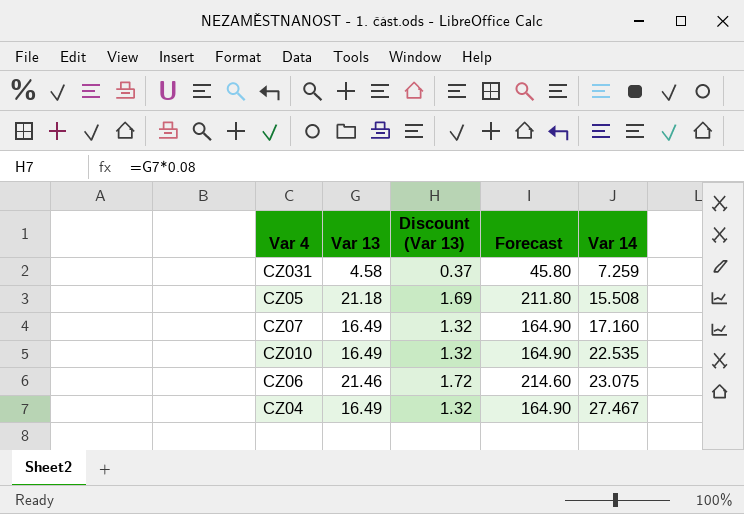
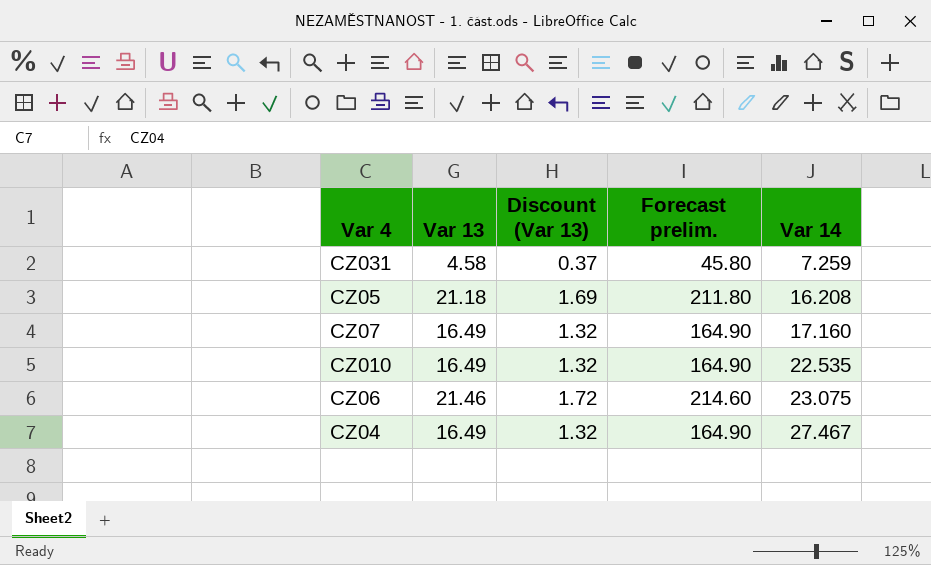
column name: Forecast -> Forecast prelim.
CZ05 | Var 14: 15.508 -> 16.208

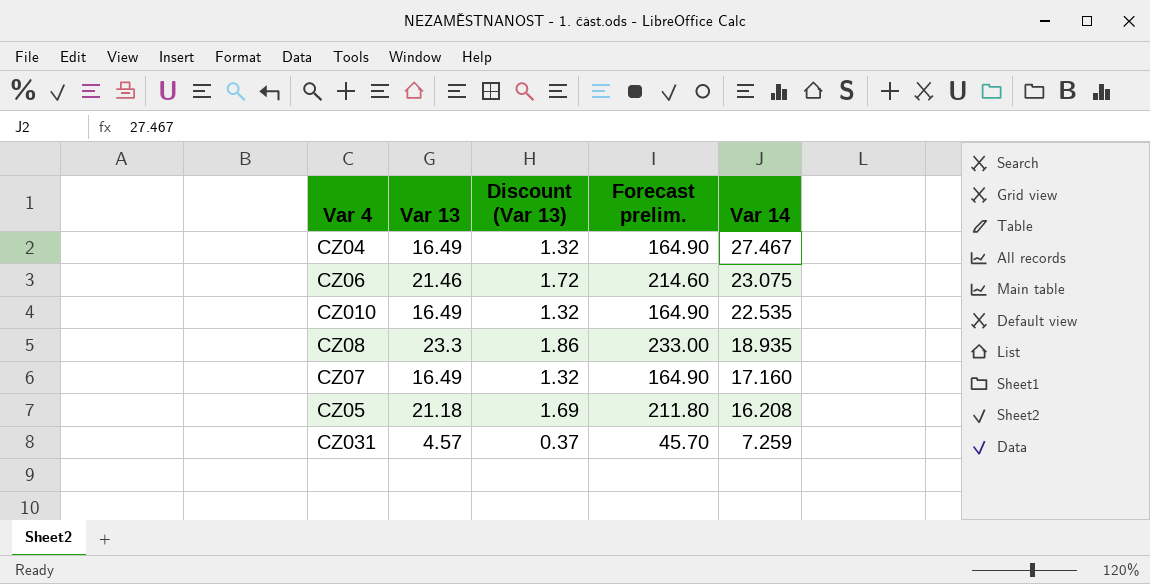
row order: Var 14 ascending -> Var 14 descending
row CZ08: none -> 23.3 | 1.86 | 233.00 | 18.935
CZ031 | Var 13: 4.58 -> 4.57
CZ031 | Forecast prelim.: 45.80 -> 45.70

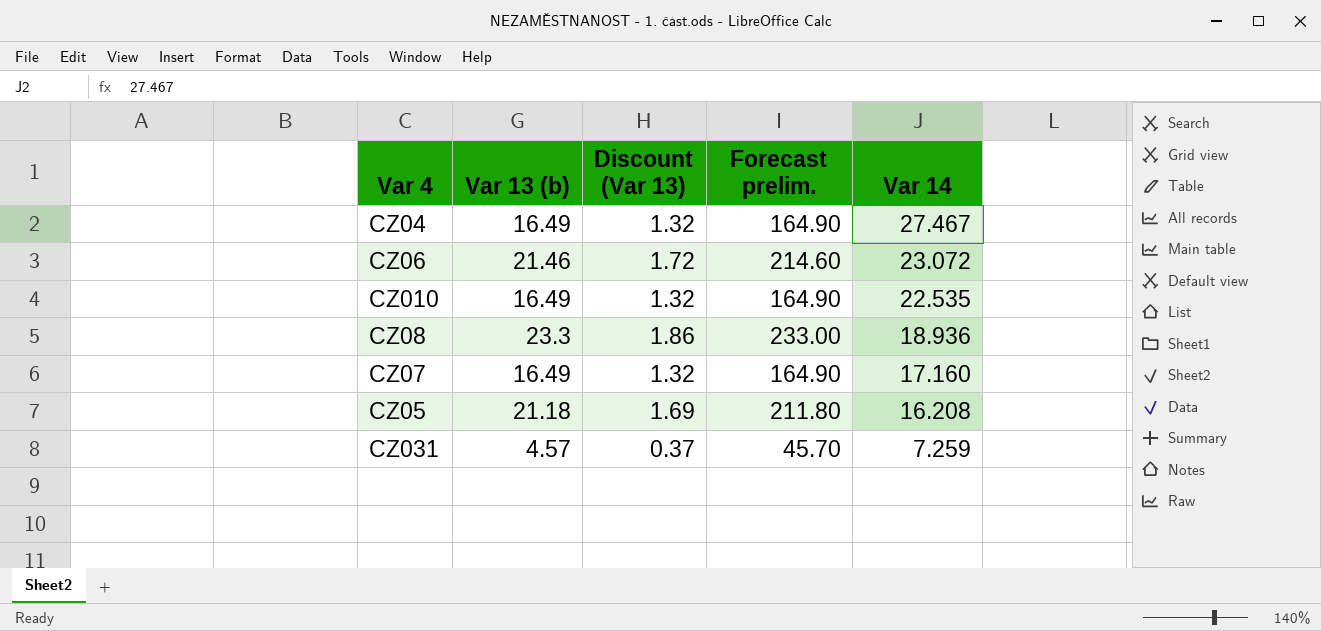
column name: Var 13 -> Var 13 (b)
CZ06 | Var 14: 23.075 -> 23.072
CZ08 | Var 14: 18.935 -> 18.936

